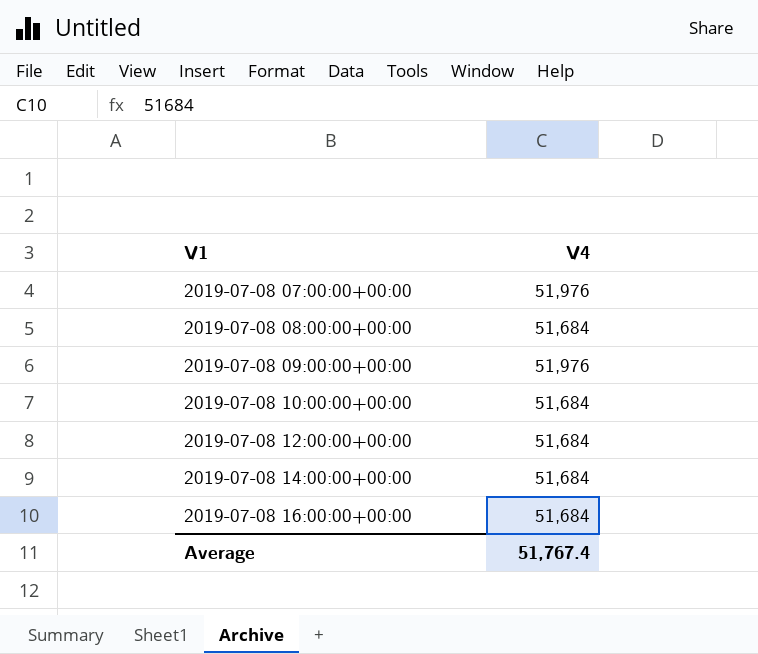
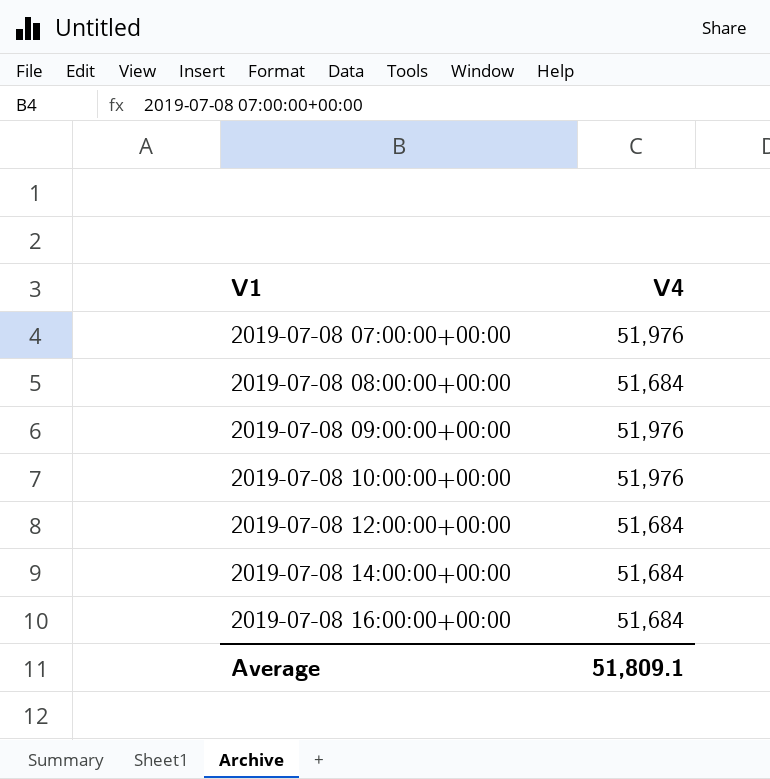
2019-07-08 10:00:00+00:00 | V4: 51,684 -> 51,976
Average | V4: 51,767.4 -> 51,809.1

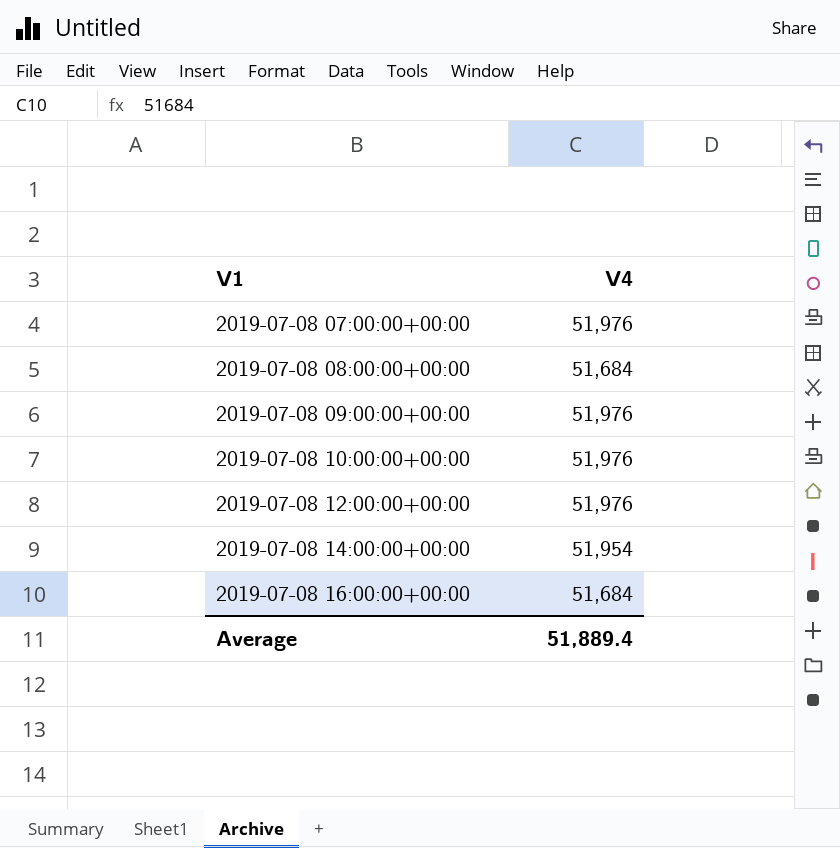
2019-07-08 12:00:00+00:00 | V4: 51,684 -> 51,976
2019-07-08 14:00:00+00:00 | V4: 51,684 -> 51,954
Average | V4: 51,809.1 -> 51,889.4

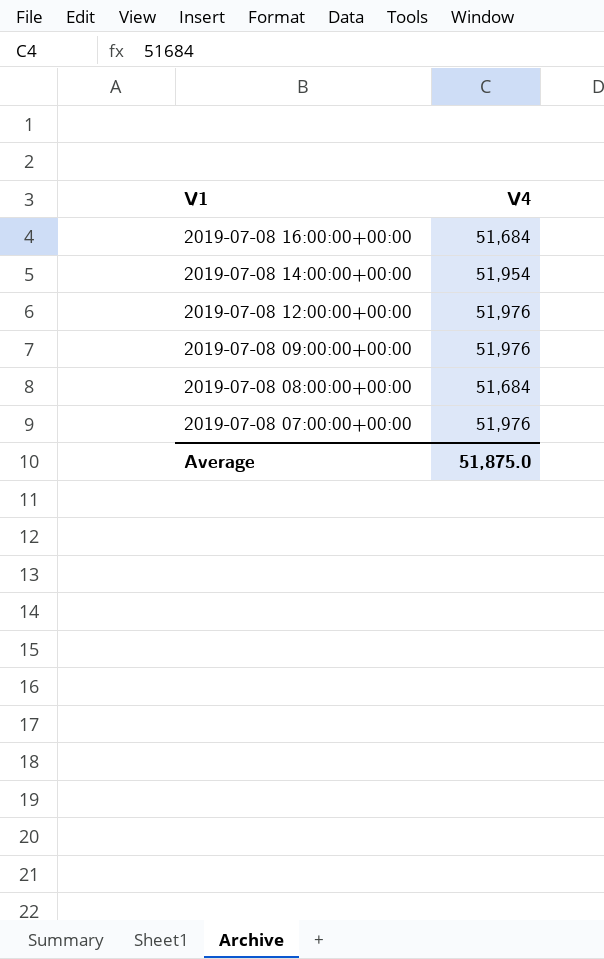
row order: V1 ascending -> V1 descending
row 2019-07-08 10:00:00+00:00: 51,976 -> none
Average | V4: 51,889.4 -> 51,875.0

